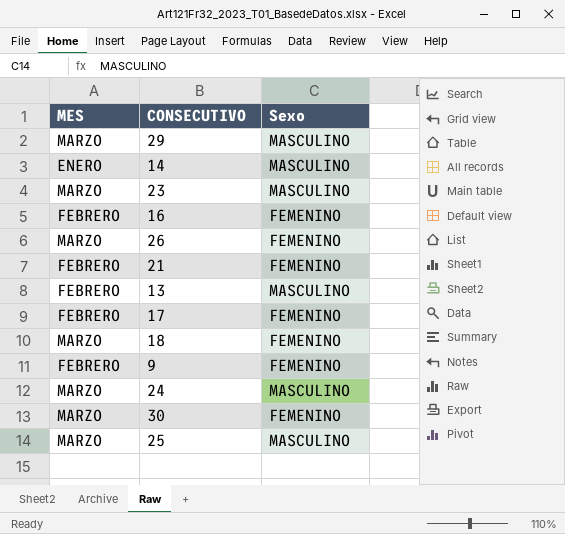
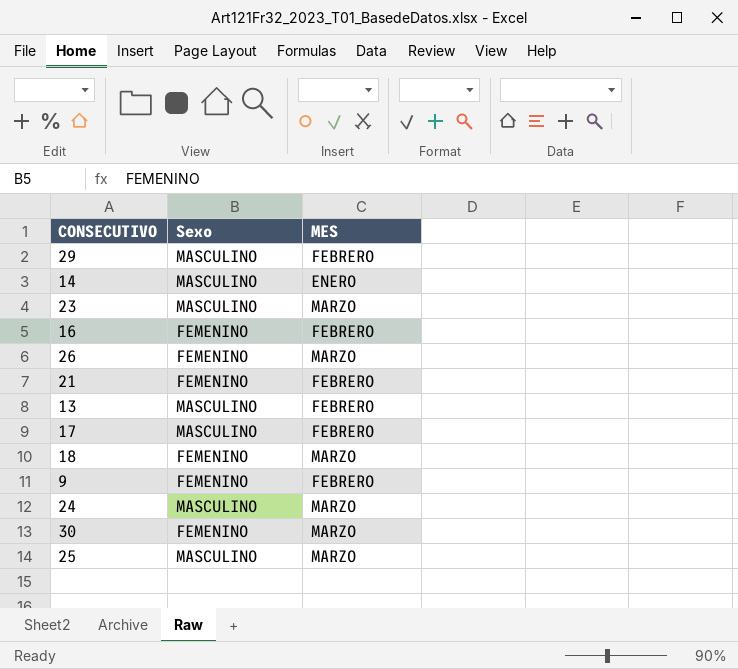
column MES | position: 1 -> 3
29 | MES: MARZO -> FEBRERO
17 | Sexo: FEMENINO -> MASCULINO

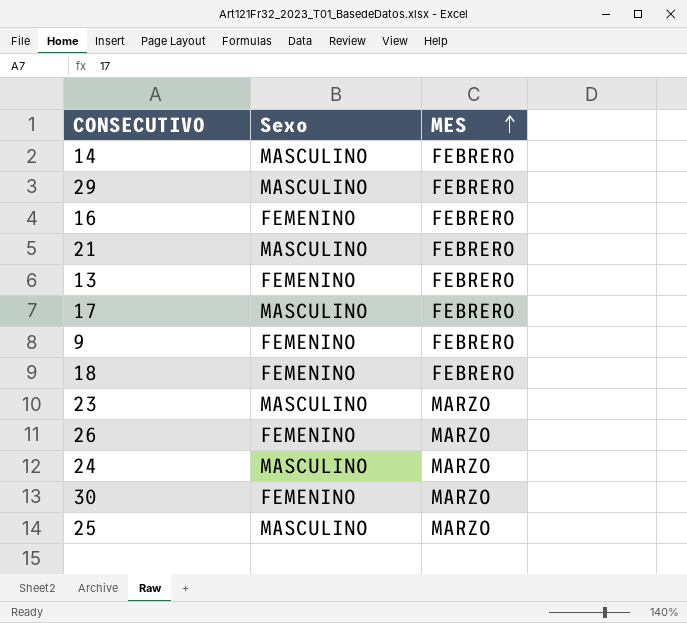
row order: none -> MES ascending
14 | MES: ENERO -> FEBRERO
21 | Sexo: FEMENINO -> MASCULINO
13 | Sexo: MASCULINO -> FEMENINO
18 | MES: MARZO -> FEBRERO

